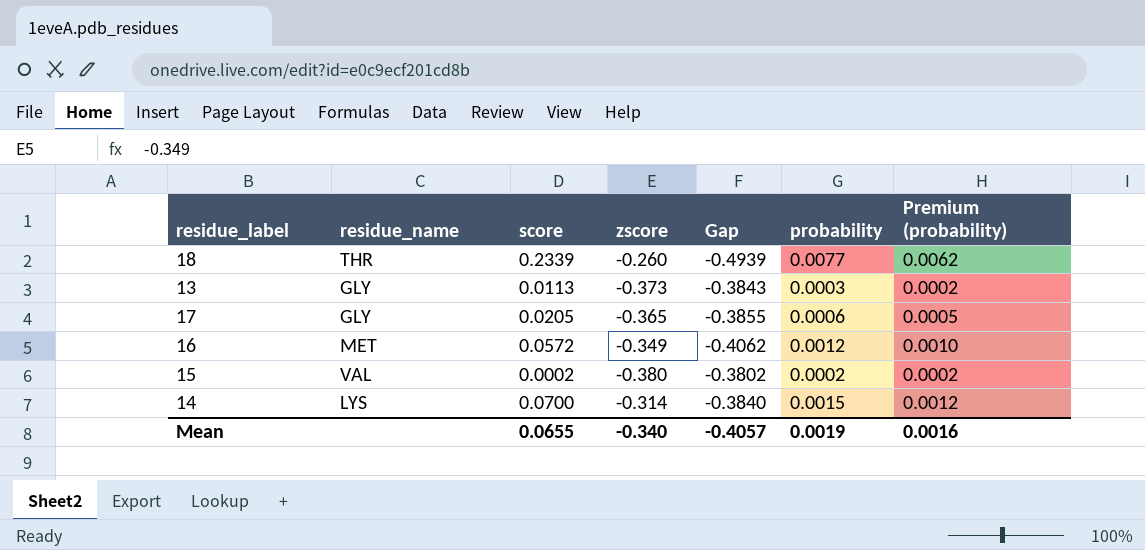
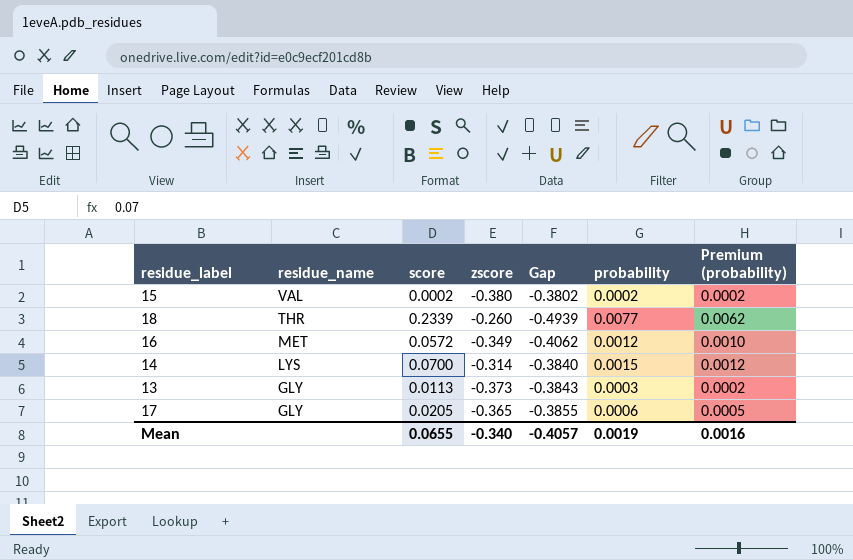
row order: none -> residue_name descending

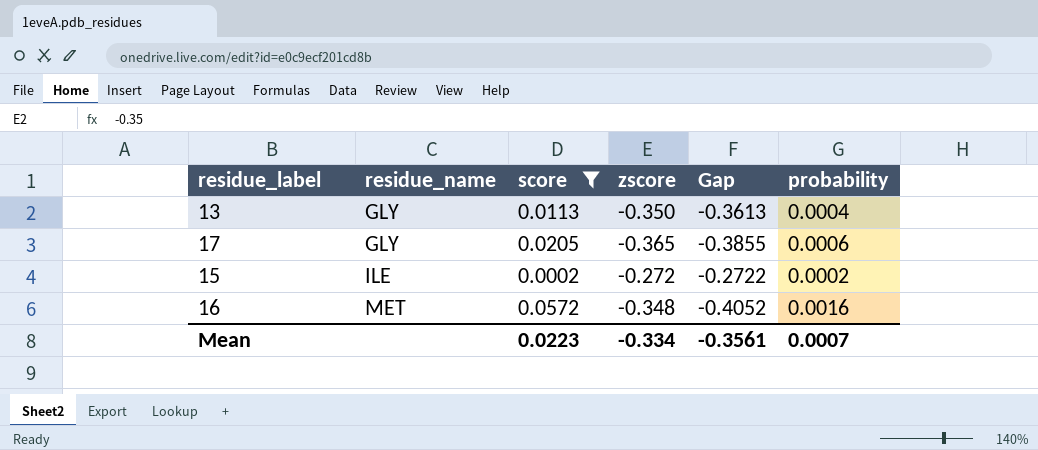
filter: none -> score <= 0.0572
row order: residue_name descending -> residue_name ascending
column Premium (probability) | formula: [probability] * 0.8 -> none
13 | zscore: -0.373 -> -0.350
13 | Gap: -0.3843 -> -0.3613
13 | probability: 0.0003 -> 0.0004
15 | residue_name: VAL -> ILE
15 | zscore: -0.380 -> -0.272
15 | Gap: -0.3802 -> -0.2722
16 | zscore: -0.349 -> -0.348
16 | Gap: -0.4062 -> -0.4052
16 | probability: 0.0012 -> 0.0016
Mean | score: 0.0655 -> 0.0223
Mean | zscore: -0.340 -> -0.334
Mean | Gap: -0.4057 -> -0.3561
Mean | probability: 0.0019 -> 0.0007

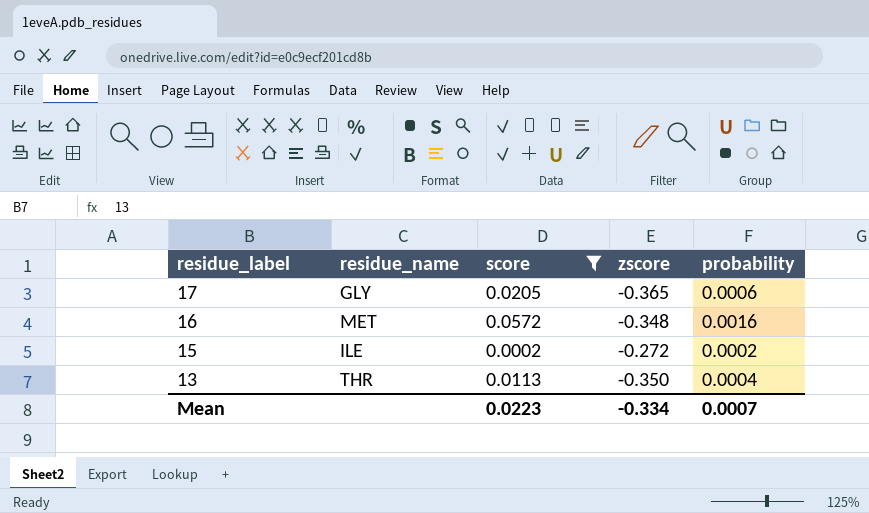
row order: residue_name ascending -> residue_label descending
column Gap | formula: [zscore] - [score] -> none
13 | residue_name: GLY -> THR

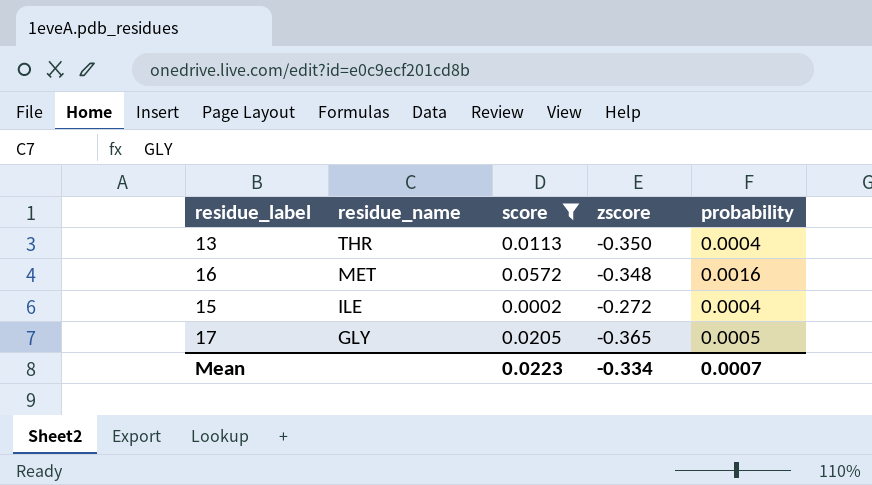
row order: residue_label descending -> residue_name descending
15 | probability: 0.0002 -> 0.0004
17 | probability: 0.0006 -> 0.0005

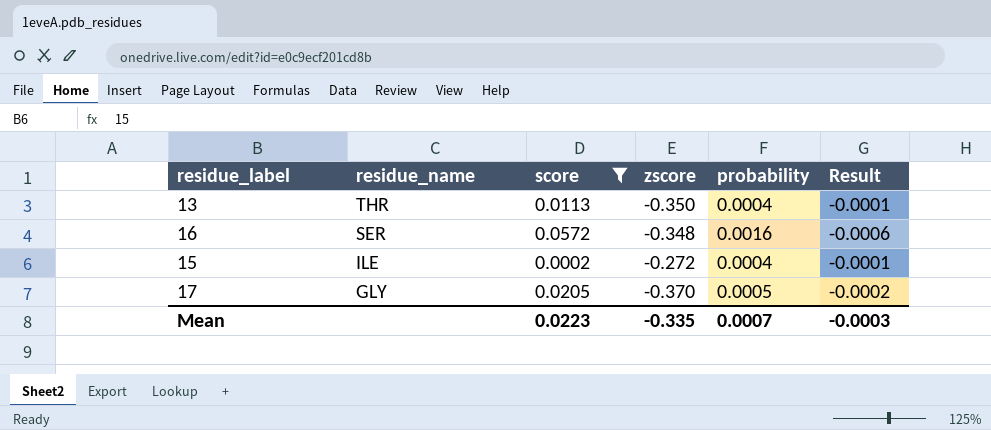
column Result | formula: none -> [zscore] * [probability]
16 | residue_name: MET -> SER
17 | zscore: -0.365 -> -0.370
Mean | zscore: -0.334 -> -0.335

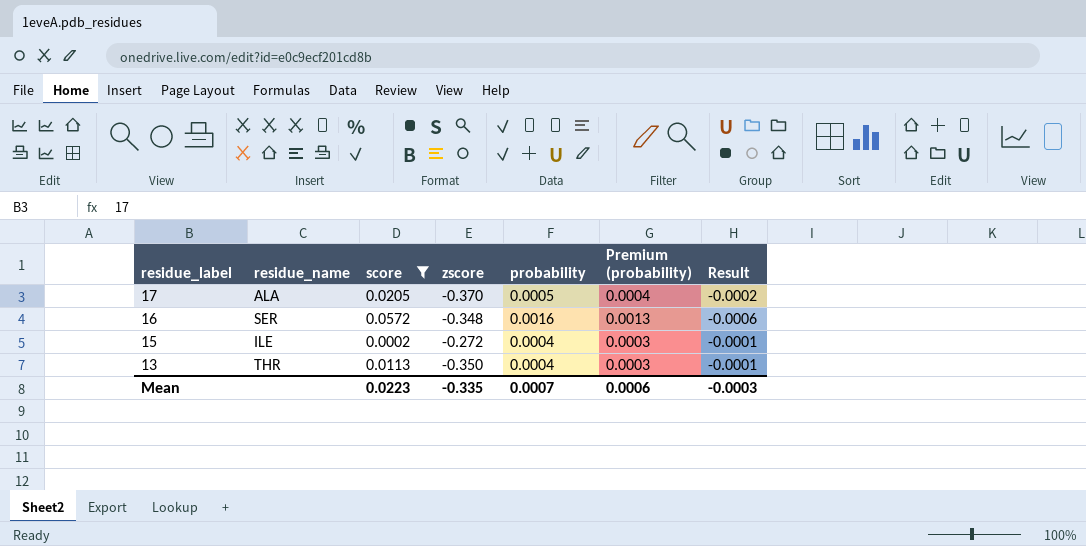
row order: residue_name descending -> residue_label descending
column Premium (probability) | formula: none -> [probability] * 0.8
17 | residue_name: GLY -> ALA

